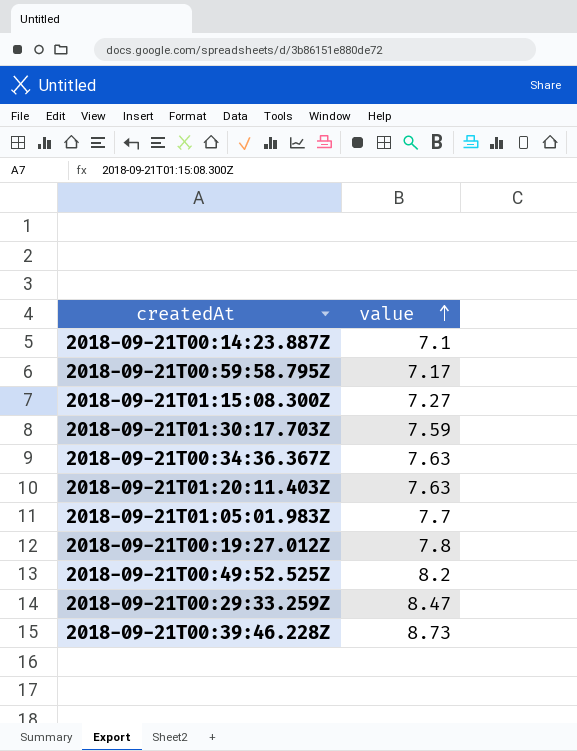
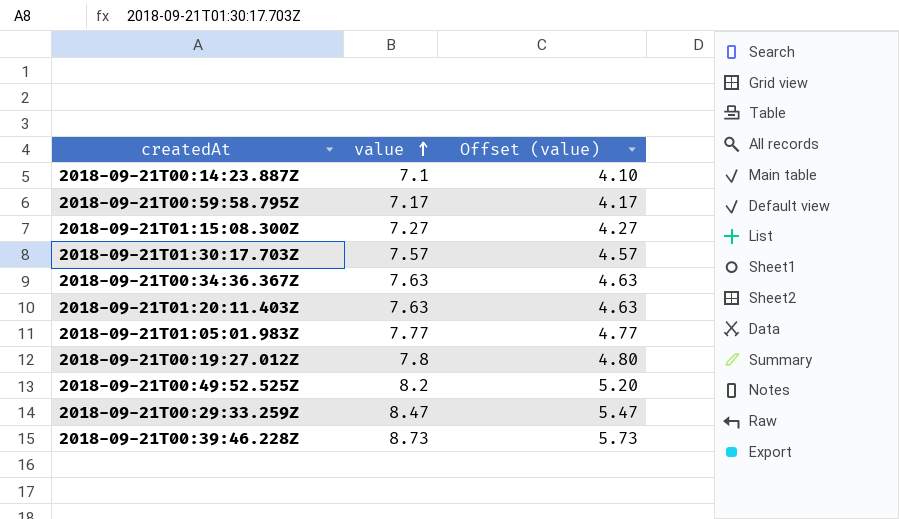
column Offset (value) | formula: none -> [value] - 3
2018-09-21T01:30:17.703Z | value: 7.59 -> 7.57
2018-09-21T01:05:01.983Z | value: 7.7 -> 7.77

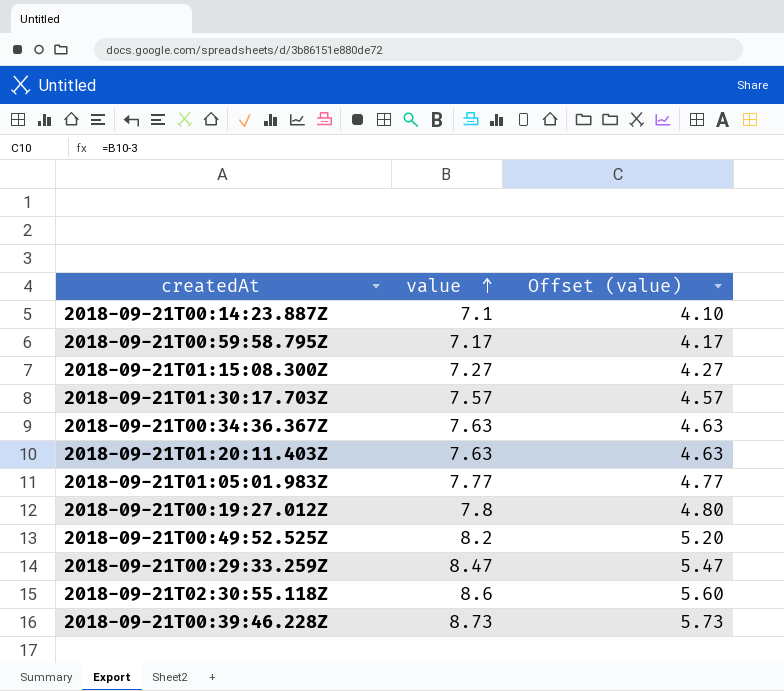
row 2018-09-21T02:30:55.118Z: none -> 8.6 | 5.60

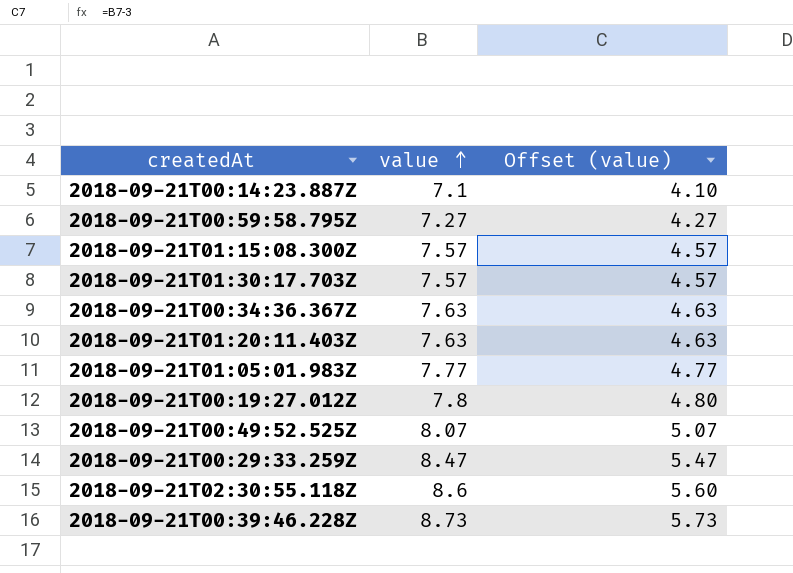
2018-09-21T00:59:58.795Z | value: 7.17 -> 7.27
2018-09-21T00:59:58.795Z | Offset (value): 4.17 -> 4.27
2018-09-21T01:15:08.300Z | value: 7.27 -> 7.57
2018-09-21T01:15:08.300Z | Offset (value): 4.27 -> 4.57
2018-09-21T00:49:52.525Z | value: 8.2 -> 8.07
2018-09-21T00:49:52.525Z | Offset (value): 5.20 -> 5.07

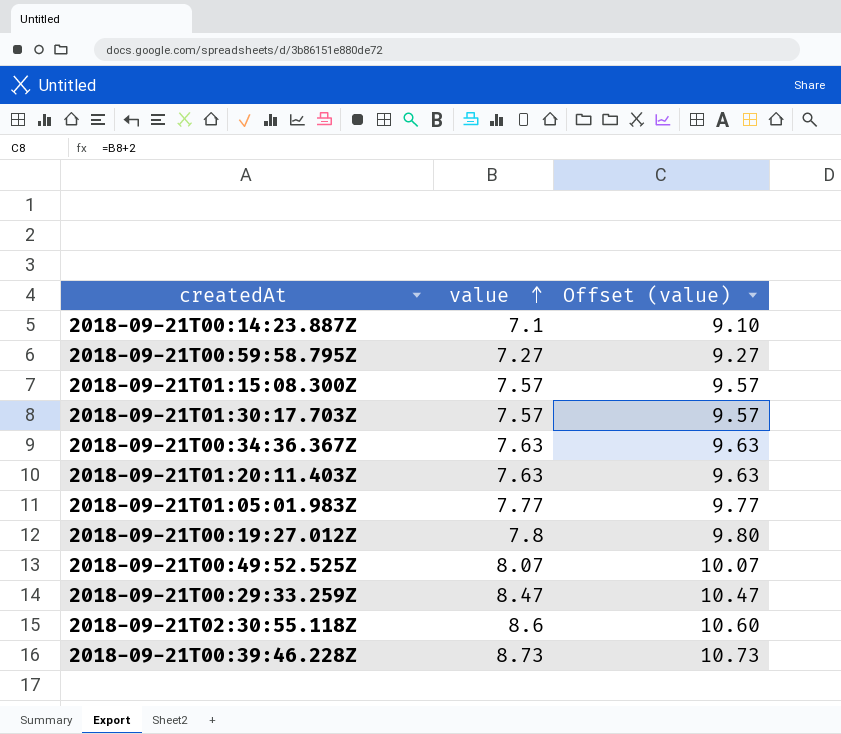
column Offset (value) | formula: [value] - 3 -> [value] + 2

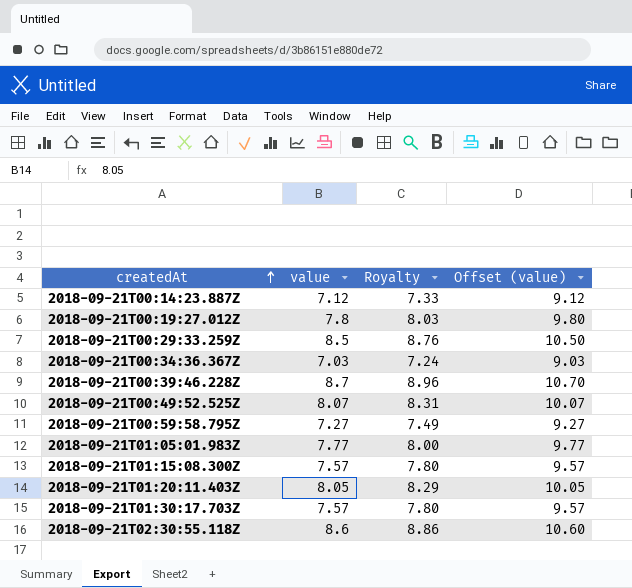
row order: value ascending -> createdAt ascending
column Royalty | formula: none -> [value] * 1.03
2018-09-21T00:14:23.887Z | value: 7.1 -> 7.12
2018-09-21T00:14:23.887Z | Offset (value): 9.10 -> 9.12
2018-09-21T00:29:33.259Z | value: 8.47 -> 8.5
2018-09-21T00:29:33.259Z | Offset (value): 10.47 -> 10.50
2018-09-21T00:34:36.367Z | value: 7.63 -> 7.03
2018-09-21T00:34:36.367Z | Offset (value): 9.63 -> 9.03
2018-09-21T00:39:46.228Z | value: 8.73 -> 8.7
2018-09-21T00:39:46.228Z | Offset (value): 10.73 -> 10.70
2018-09-21T01:20:11.403Z | value: 7.63 -> 8.05
2018-09-21T01:20:11.403Z | Offset (value): 9.63 -> 10.05

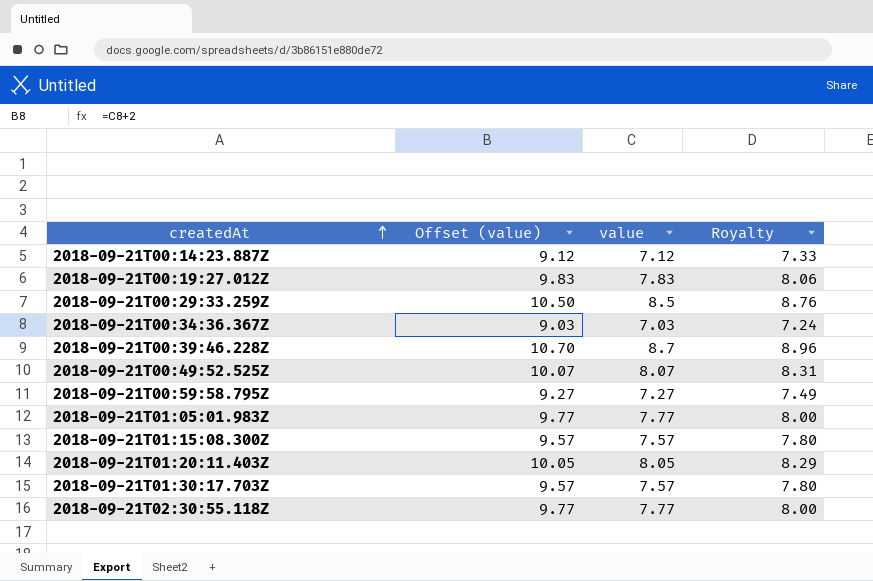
column Offset (value) | position: 4 -> 2
2018-09-21T00:19:27.012Z | Offset (value): 9.80 -> 9.83
2018-09-21T00:19:27.012Z | value: 7.8 -> 7.83
2018-09-21T00:19:27.012Z | Royalty: 8.03 -> 8.06
2018-09-21T02:30:55.118Z | Offset (value): 10.60 -> 9.77
2018-09-21T02:30:55.118Z | value: 8.6 -> 7.77
2018-09-21T02:30:55.118Z | Royalty: 8.86 -> 8.00

